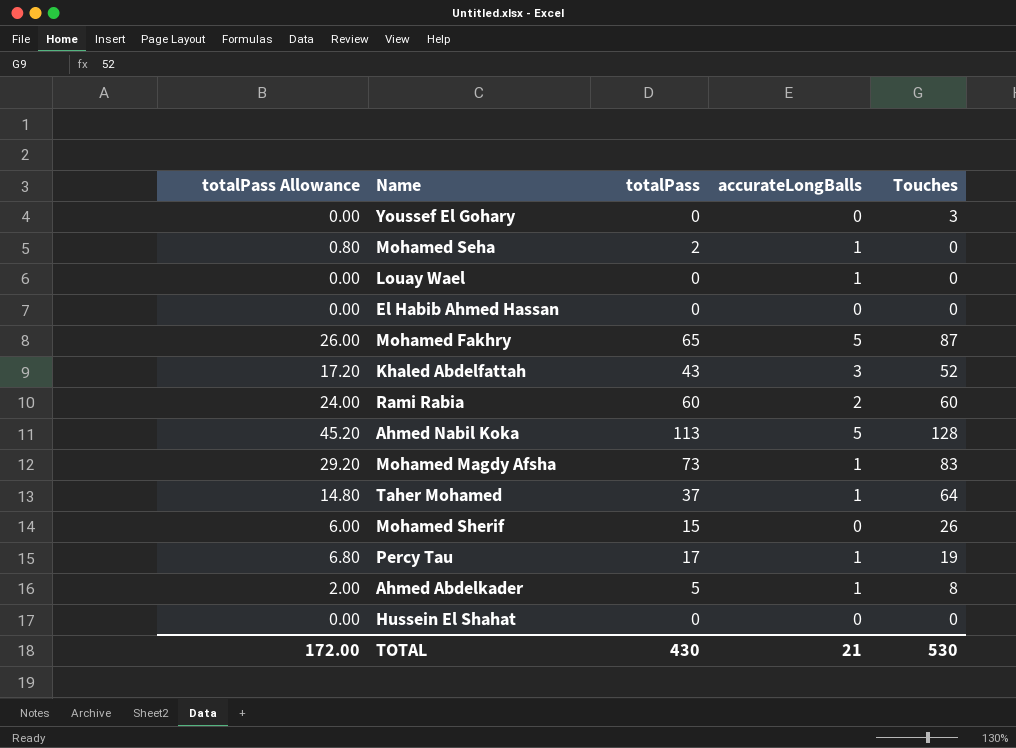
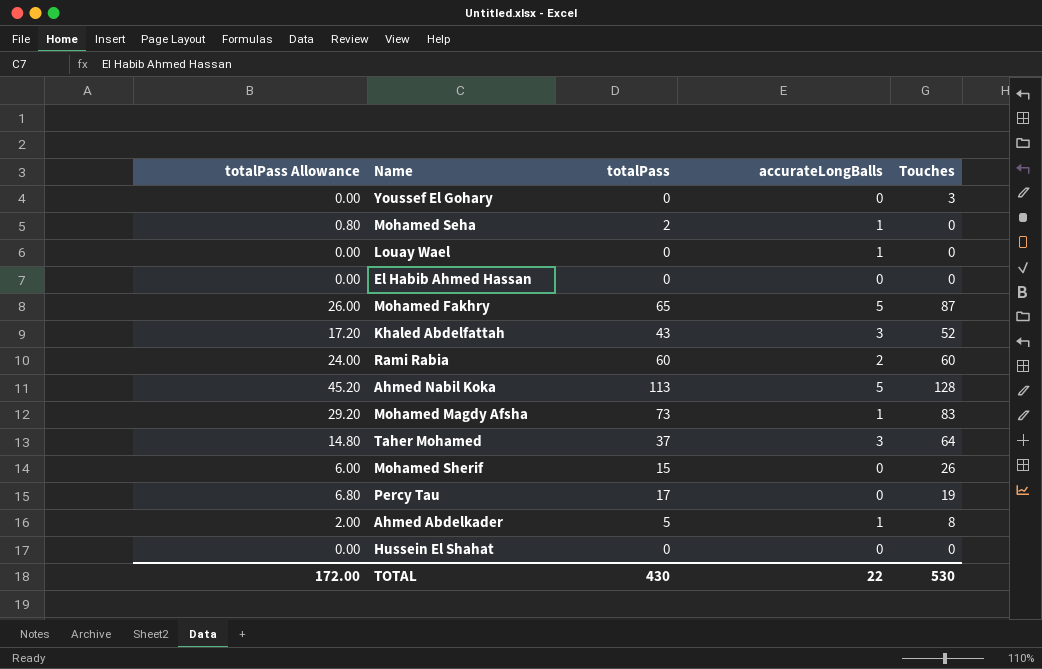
Taher Mohamed | accurateLongBalls: 1 -> 3
Percy Tau | accurateLongBalls: 1 -> 0
TOTAL | accurateLongBalls: 21 -> 22

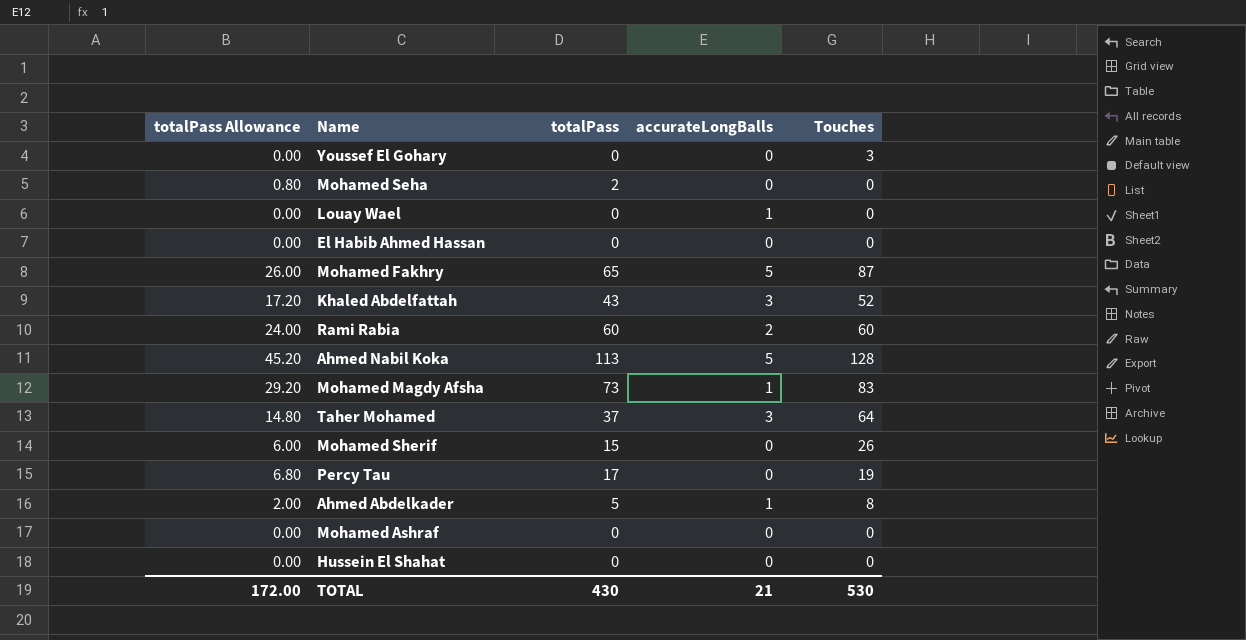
Mohamed Seha | accurateLongBalls: 1 -> 0
row Mohamed Ashraf: none -> 0.00 | 0 | 0 | 0
TOTAL | accurateLongBalls: 22 -> 21

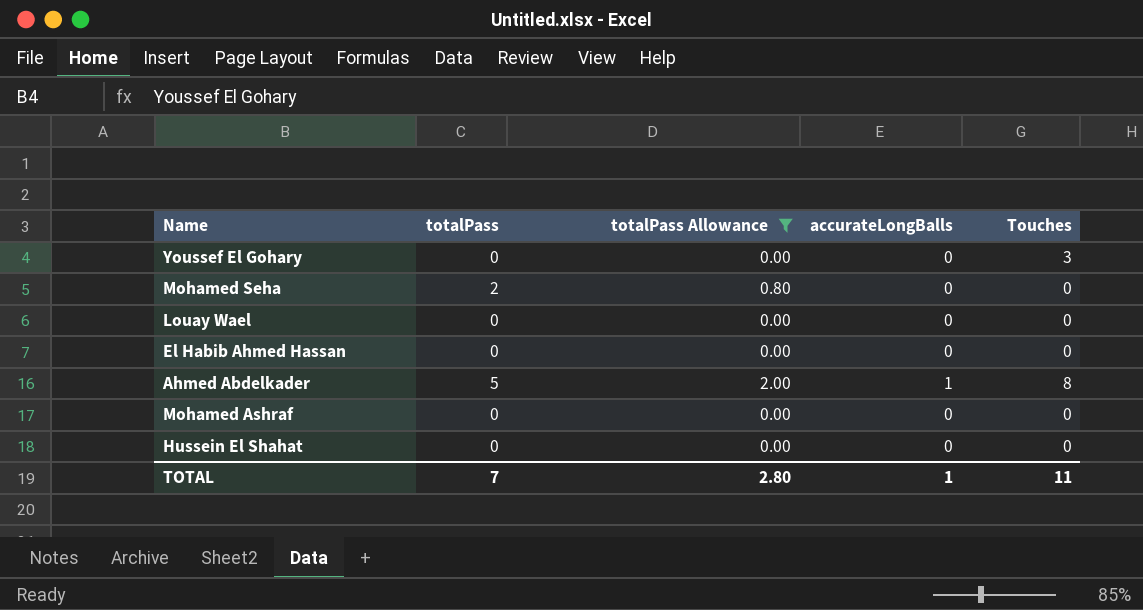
filter: none -> totalPass Allowance <= 2.00
column totalPass Allowance | position: 1 -> 3
Louay Wael | accurateLongBalls: 1 -> 0
TOTAL | totalPass: 430 -> 7
TOTAL | totalPass Allowance: 172.00 -> 2.80
TOTAL | accurateLongBalls: 21 -> 1
TOTAL | Touches: 530 -> 11

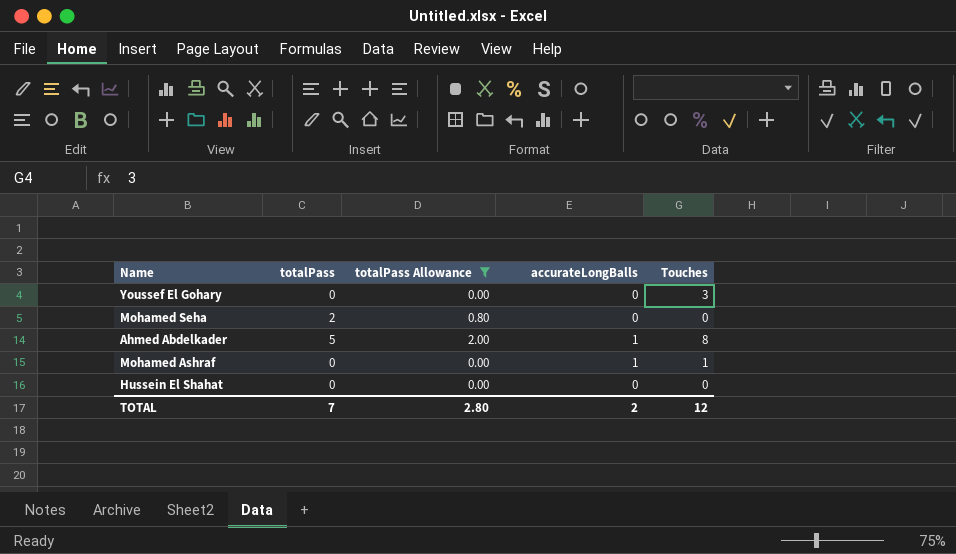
row Louay Wael: 0 | 0.00 | 0 | 0 -> none
row El Habib Ahmed Hassan: 0 | 0.00 | 0 | 0 -> none
Mohamed Ashraf | accurateLongBalls: 0 -> 1
Mohamed Ashraf | Touches: 0 -> 1
TOTAL | accurateLongBalls: 1 -> 2
TOTAL | Touches: 11 -> 12

